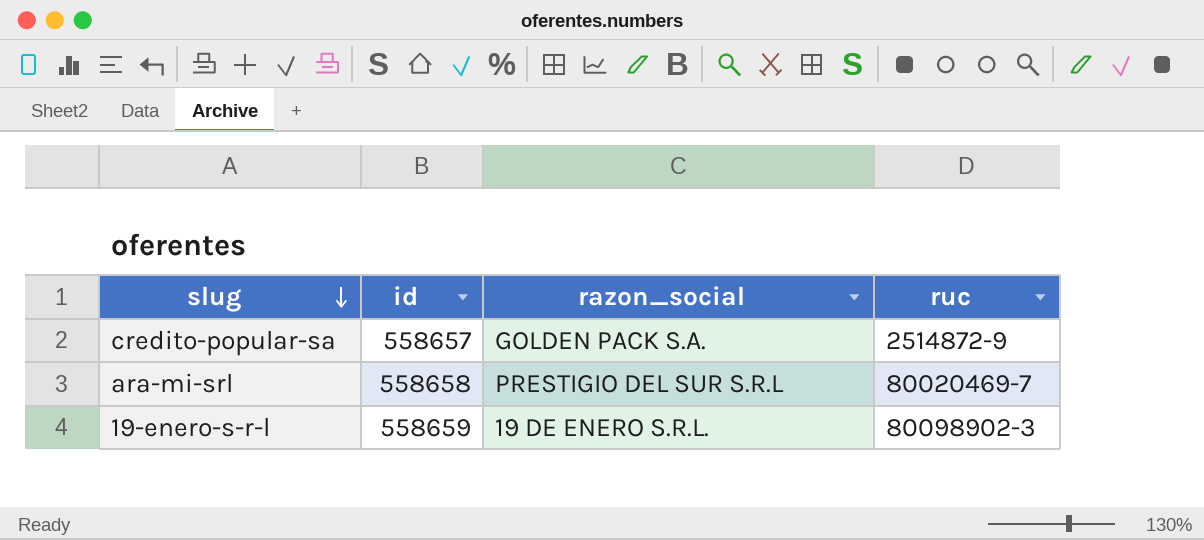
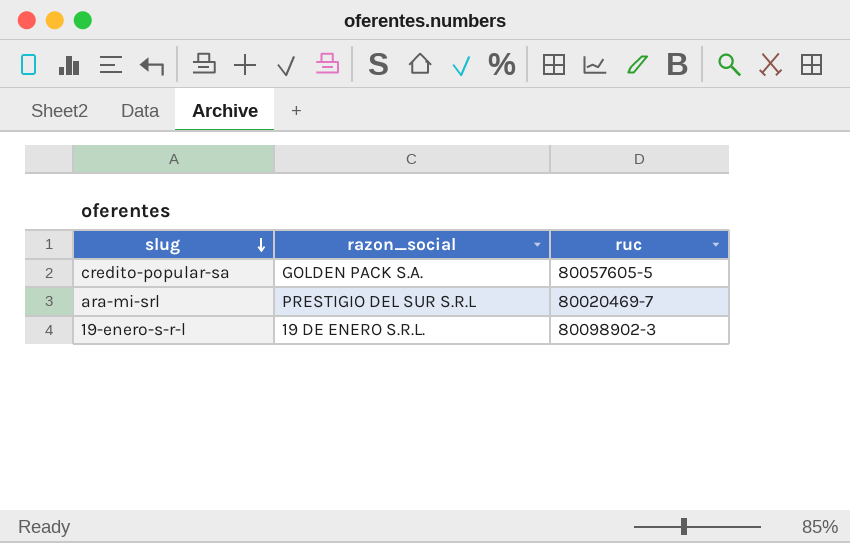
column id | position: 2 -> none
credito-popular-sa | ruc: 2514872-9 -> 80057605-5

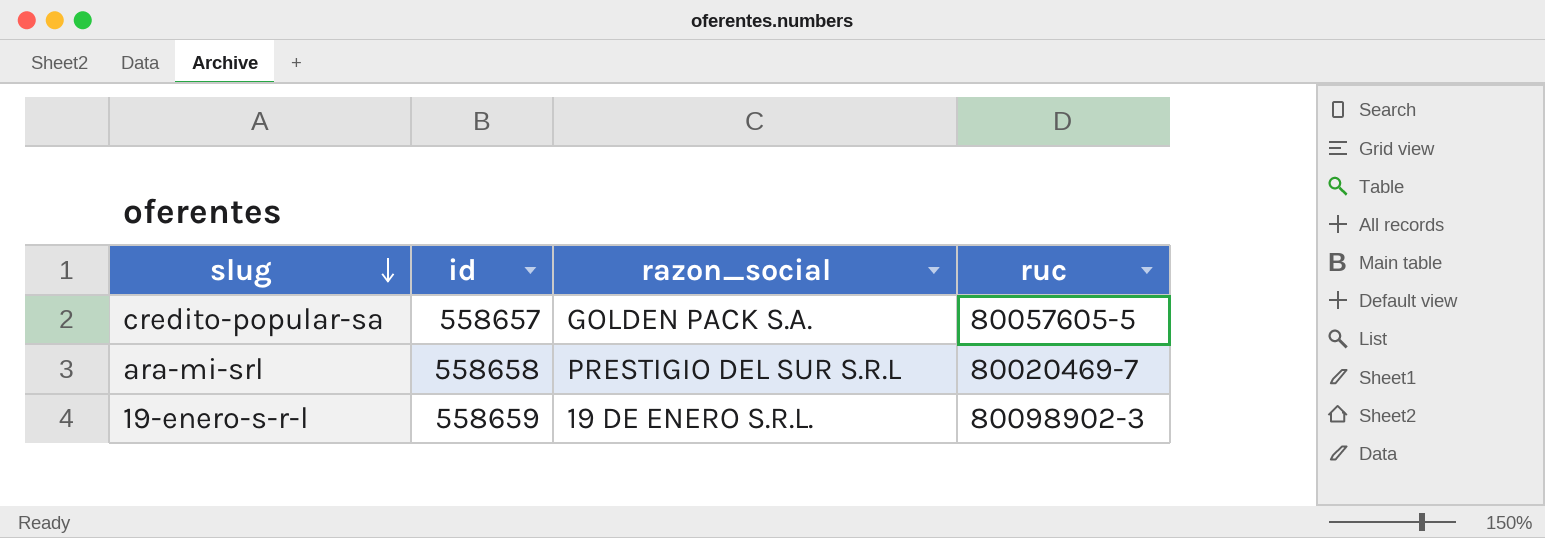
column id | position: none -> 2

